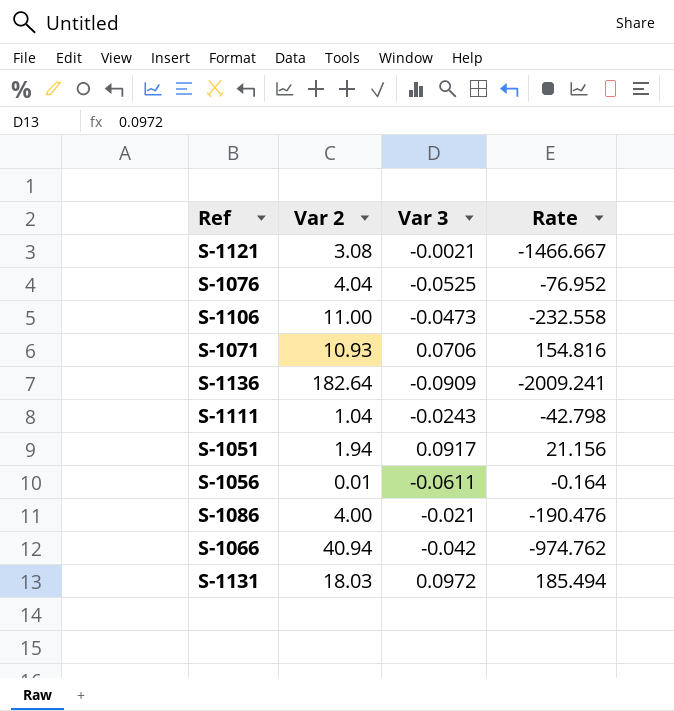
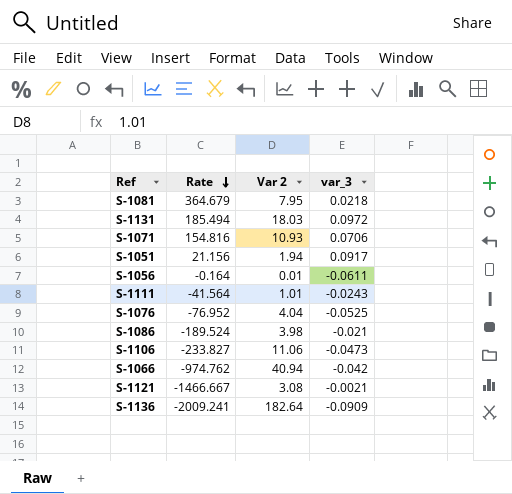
row order: none -> Rate descending
column Rate | position: 4 -> 2
column name: Var 3 -> var_3
row S-1081: none -> 364.679 | 7.95 | 0.0218
S-1111 | Rate: -42.798 -> -41.564
S-1111 | Var 2: 1.04 -> 1.01
S-1086 | Rate: -190.476 -> -189.524
S-1086 | Var 2: 4.00 -> 3.98
S-1106 | Rate: -232.558 -> -233.827
S-1106 | Var 2: 11.00 -> 11.06

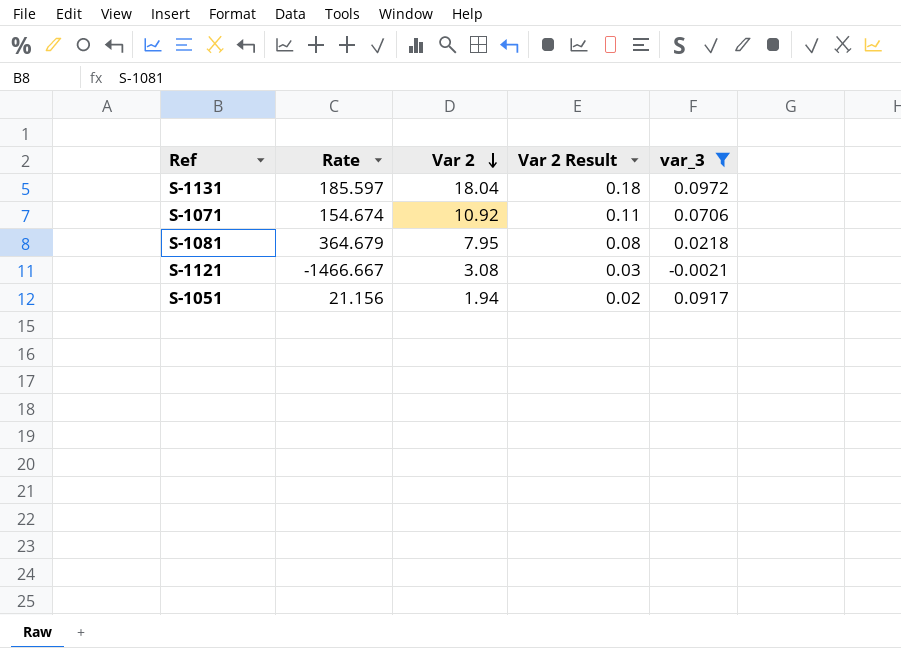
filter: none -> var_3 >= -0.0021
row order: Rate descending -> Var 2 descending
column Var 2 Result | formula: none -> [Var 2] * 0.01
S-1131 | Rate: 185.494 -> 185.597
S-1131 | Var 2: 18.03 -> 18.04
S-1071 | Rate: 154.816 -> 154.674
S-1071 | Var 2: 10.93 -> 10.92

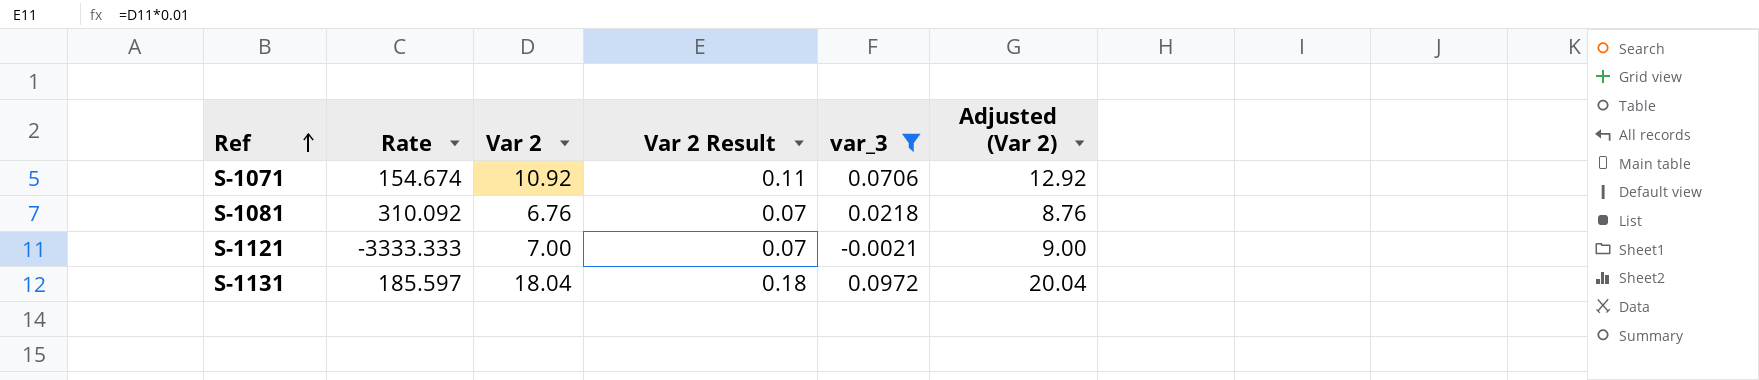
row order: Var 2 descending -> Ref ascending
column Adjusted (Var 2) | formula: none -> [Var 2] + 2
row S-1051: 21.156 | 1.94 | 0.02 | 0.0917 -> none
S-1081 | Rate: 364.679 -> 310.092
S-1081 | Var 2: 7.95 -> 6.76
S-1081 | Var 2 Result: 0.08 -> 0.07
S-1121 | Rate: -1466.667 -> -3333.333
S-1121 | Var 2: 3.08 -> 7.00
S-1121 | Var 2 Result: 0.03 -> 0.07

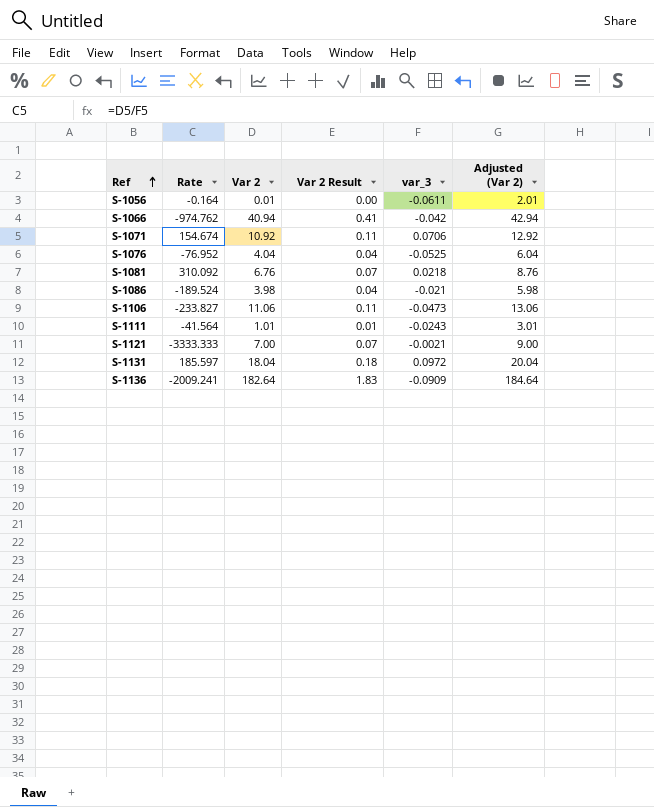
filter: var_3 >= -0.0021 -> none

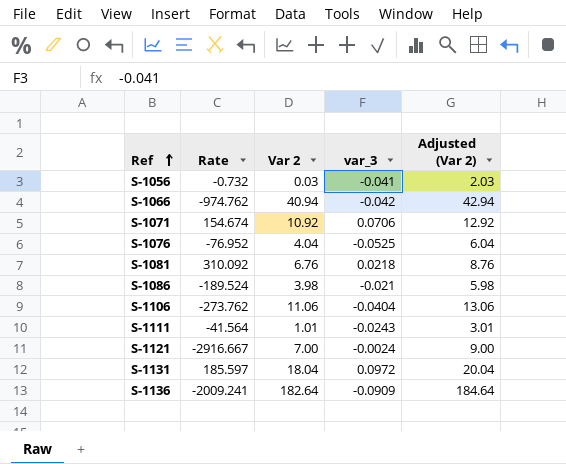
column Var 2 Result | formula: [Var 2] * 0.01 -> none
S-1056 | Rate: -0.164 -> -0.732
S-1056 | Var 2: 0.01 -> 0.03
S-1056 | var_3: -0.0611 -> -0.041
S-1056 | Adjusted (Var 2): 2.01 -> 2.03
S-1106 | Rate: -233.827 -> -273.762
S-1106 | var_3: -0.0473 -> -0.0404
S-1121 | Rate: -3333.333 -> -2916.667
S-1121 | var_3: -0.0021 -> -0.0024

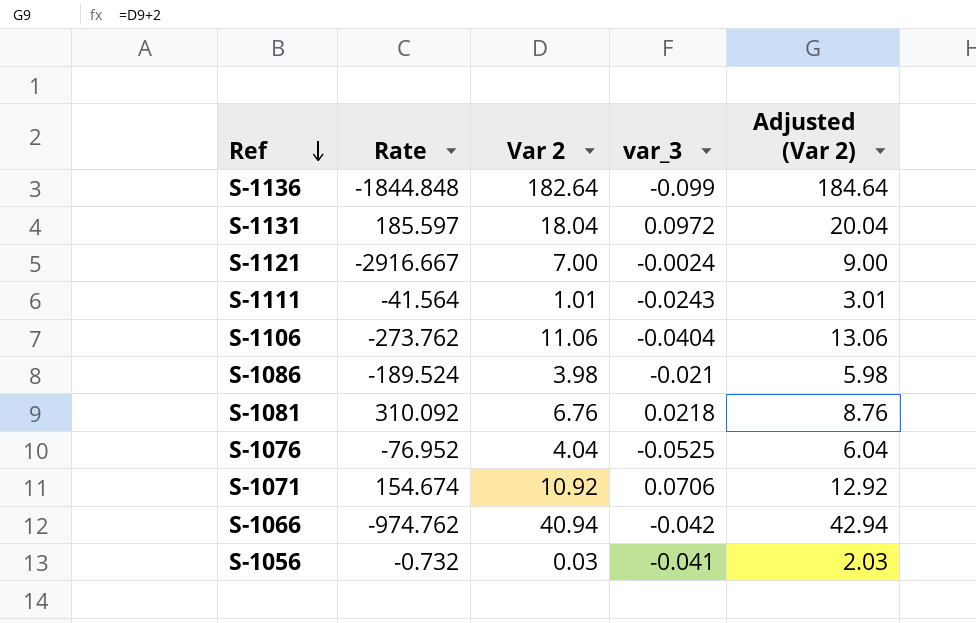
row order: Ref ascending -> Ref descending
S-1136 | Rate: -2009.241 -> -1844.848
S-1136 | var_3: -0.0909 -> -0.099

